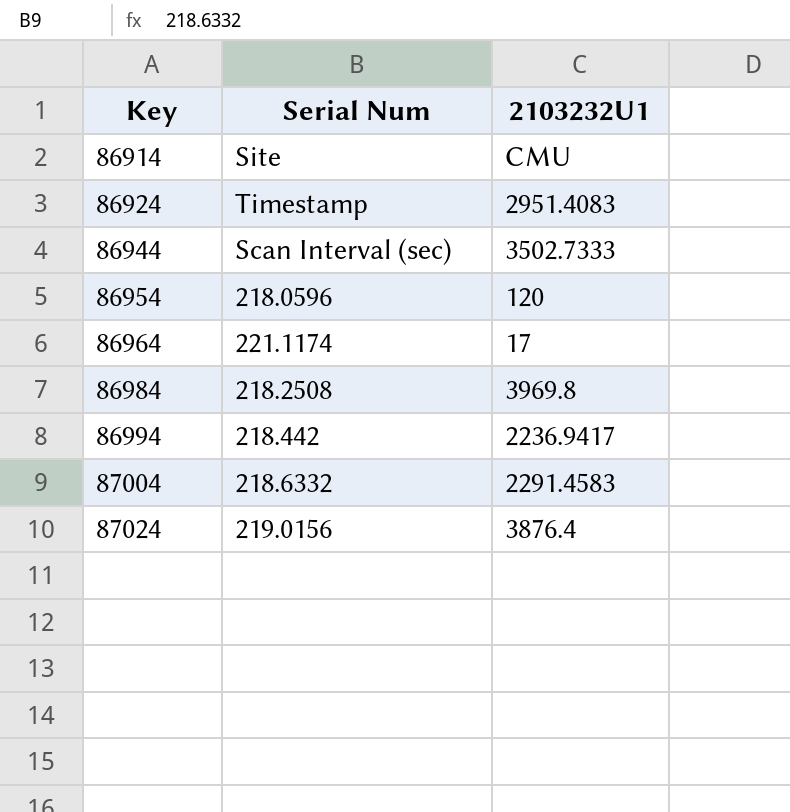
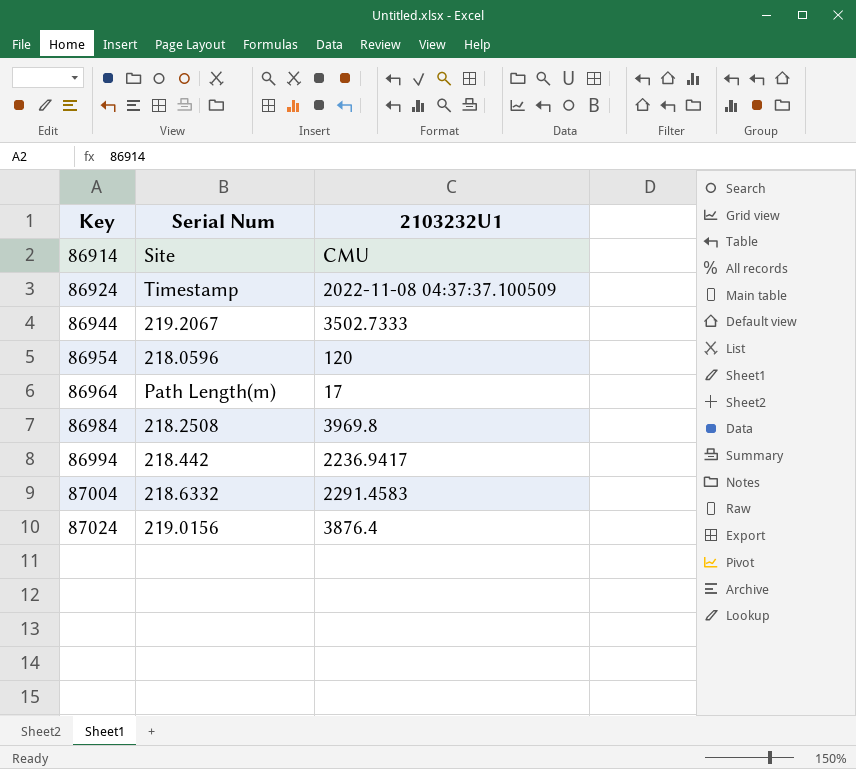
86924 | 2103232U1: 2951.4083 -> 2022-11-08 04:37:37.100509
86944 | Serial Num: Scan Interval (sec) -> 219.2067
86964 | Serial Num: 221.1174 -> Path Length(m)

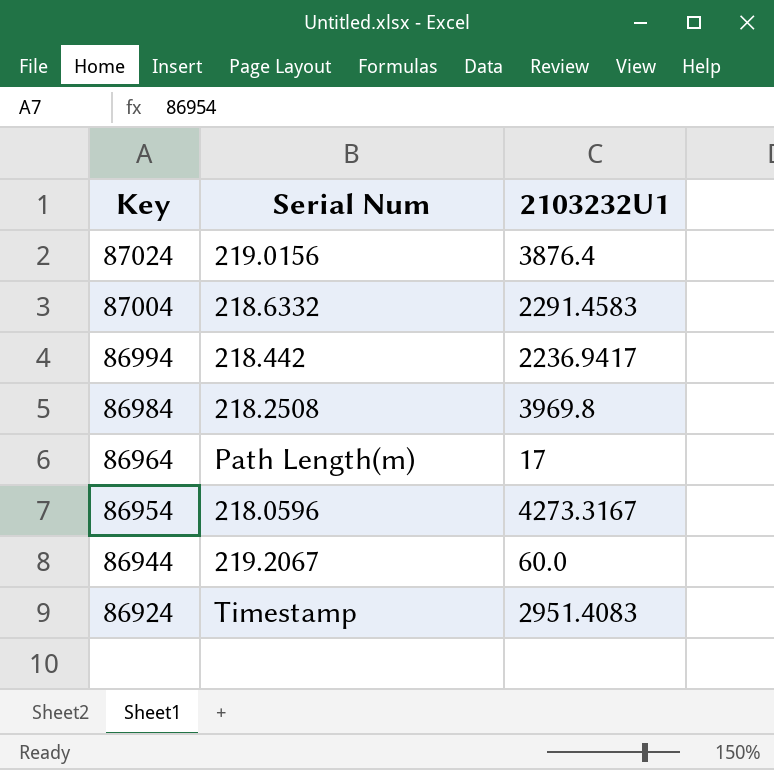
row order: Key ascending -> Key descending
row 86914: Site | CMU -> none
86954 | 2103232U1: 120 -> 4273.3167
86944 | 2103232U1: 3502.7333 -> 60.0
86924 | 2103232U1: 2022-11-08 04:37:37.100509 -> 2951.4083

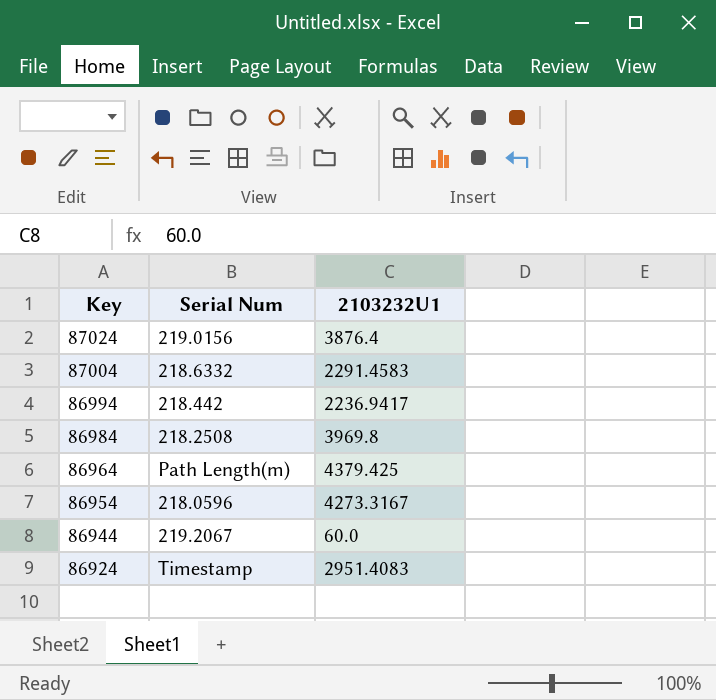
86964 | 2103232U1: 17 -> 4379.425

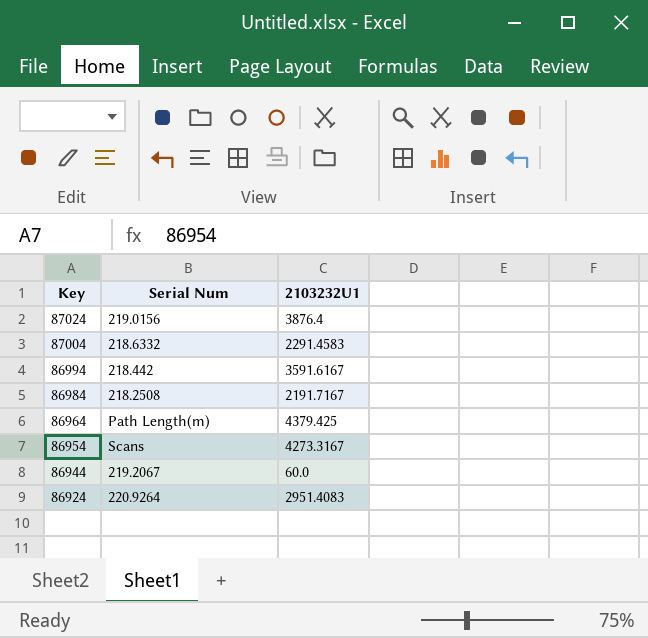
86994 | 2103232U1: 2236.9417 -> 3591.6167
86984 | 2103232U1: 3969.8 -> 2191.7167
86954 | Serial Num: 218.0596 -> Scans
86924 | Serial Num: Timestamp -> 220.9264

